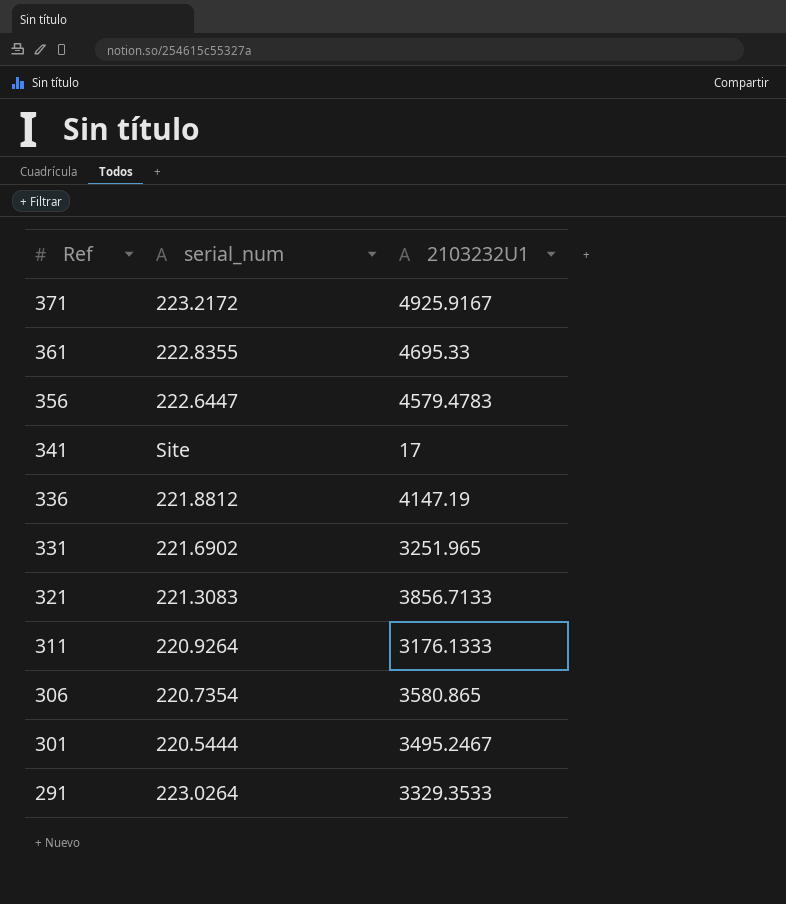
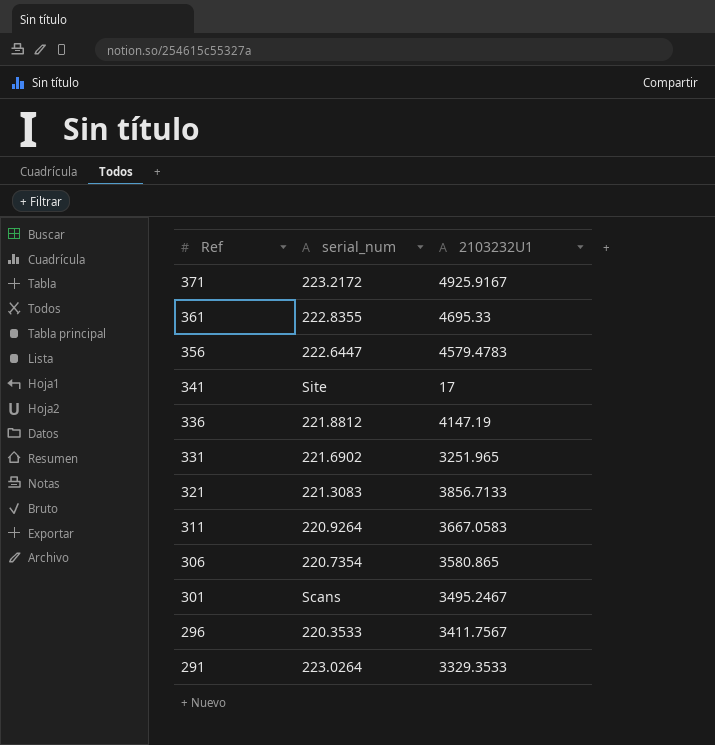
311 | 2103232U1: 3176.1333 -> 3667.0583
301 | serial_num: 220.5444 -> Scans
row 296: none -> 220.3533 | 3411.7567

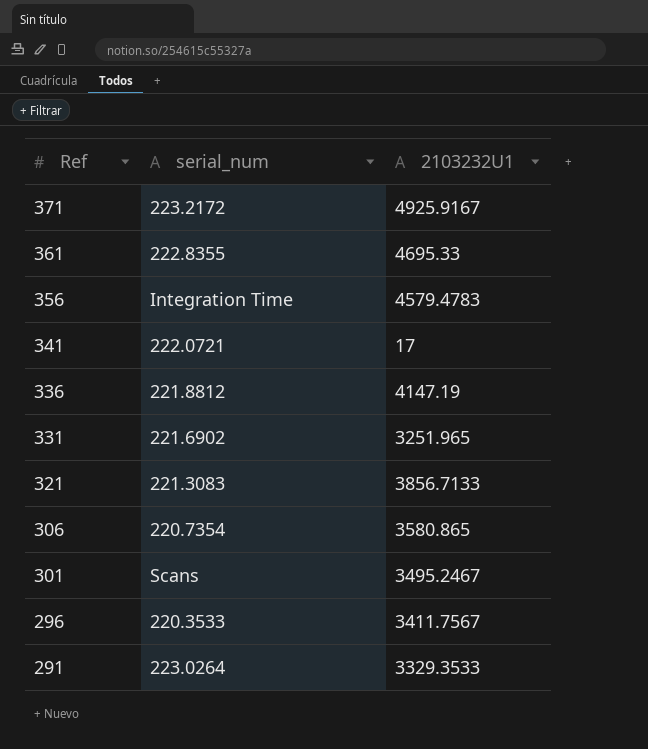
row 311: 220.9264 | 3667.0583 -> none
356 | serial_num: 222.6447 -> Integration Time
341 | serial_num: Site -> 222.0721

